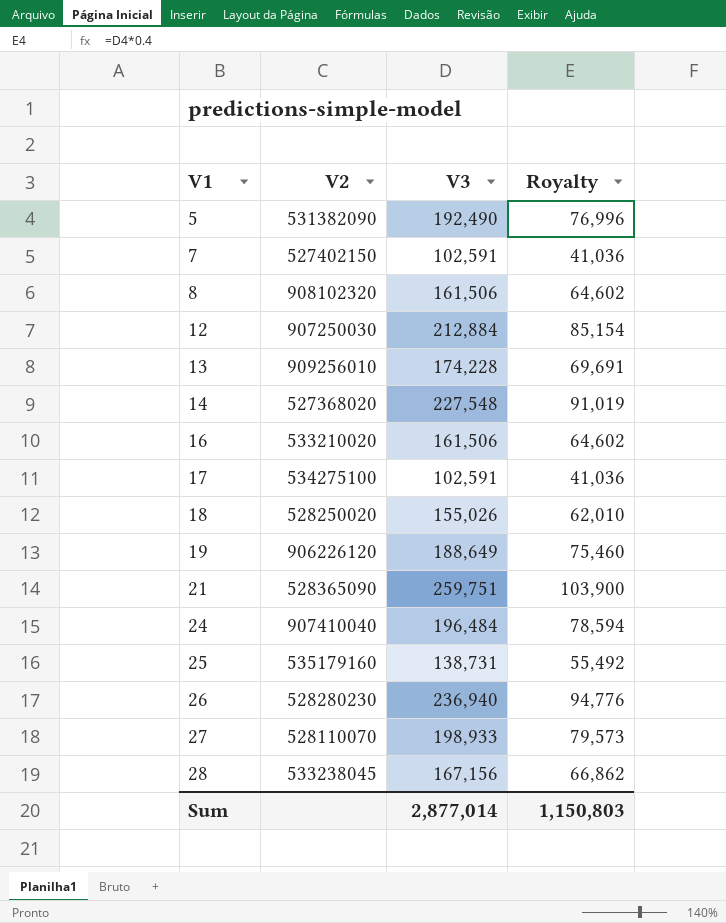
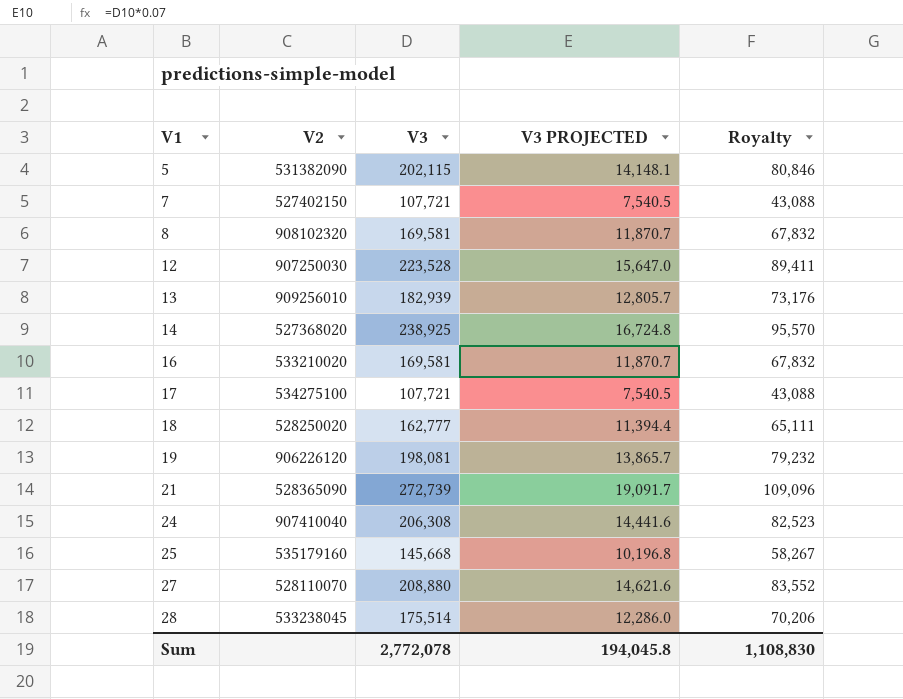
column V3 PROJECTED | formula: none -> [V3] * 0.07
row 26: 528280230 | 236,940 | 94,776 -> none
5 | V3: 192,490 -> 202,115
5 | Royalty: 76,996 -> 80,846
7 | V3: 102,591 -> 107,721
7 | Royalty: 41,036 -> 43,088
8 | V3: 161,506 -> 169,581
8 | Royalty: 64,602 -> 67,832
12 | V3: 212,884 -> 223,528
12 | Royalty: 85,154 -> 89,411
13 | V3: 174,228 -> 182,939
13 | Royalty: 69,691 -> 73,176
14 | V3: 227,548 -> 238,925
14 | Royalty: 91,019 -> 95,570
16 | V3: 161,506 -> 169,581
16 | Royalty: 64,602 -> 67,832
17 | V3: 102,591 -> 107,721
17 | Royalty: 41,036 -> 43,088
18 | V3: 155,026 -> 162,777
18 | Royalty: 62,010 -> 65,111
19 | V3: 188,649 -> 198,081
19 | Royalty: 75,460 -> 79,232
21 | V3: 259,751 -> 272,739
21 | Royalty: 103,900 -> 109,096
24 | V3: 196,484 -> 206,308
24 | Royalty: 78,594 -> 82,523
25 | V3: 138,731 -> 145,668
25 | Royalty: 55,492 -> 58,267
27 | V3: 198,933 -> 208,880
27 | Royalty: 79,573 -> 83,552
28 | V3: 167,156 -> 175,514
28 | Royalty: 66,862 -> 70,206
Sum | V3: 2,877,014 -> 2,772,078
Sum | Royalty: 1,150,803 -> 1,108,830

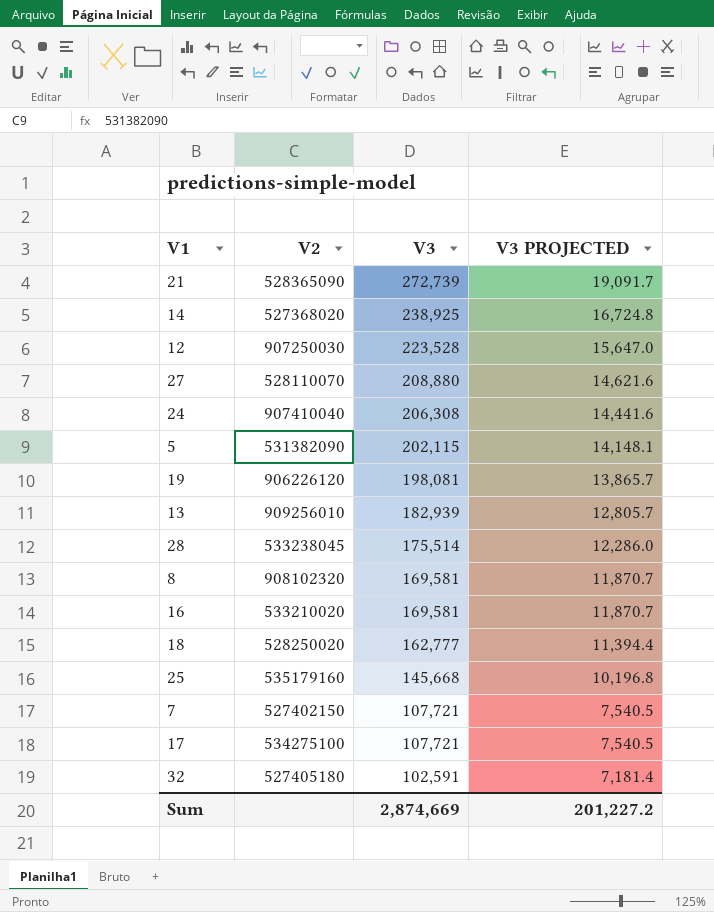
row order: V1 ascending -> V3 descending
column Royalty | formula: [V3] * 0.4 -> none
row 32: none -> 527405180 | 102,591 | 7,181.4
Sum | V3: 2,772,078 -> 2,874,669
Sum | V3 PROJECTED: 194,045.8 -> 201,227.2

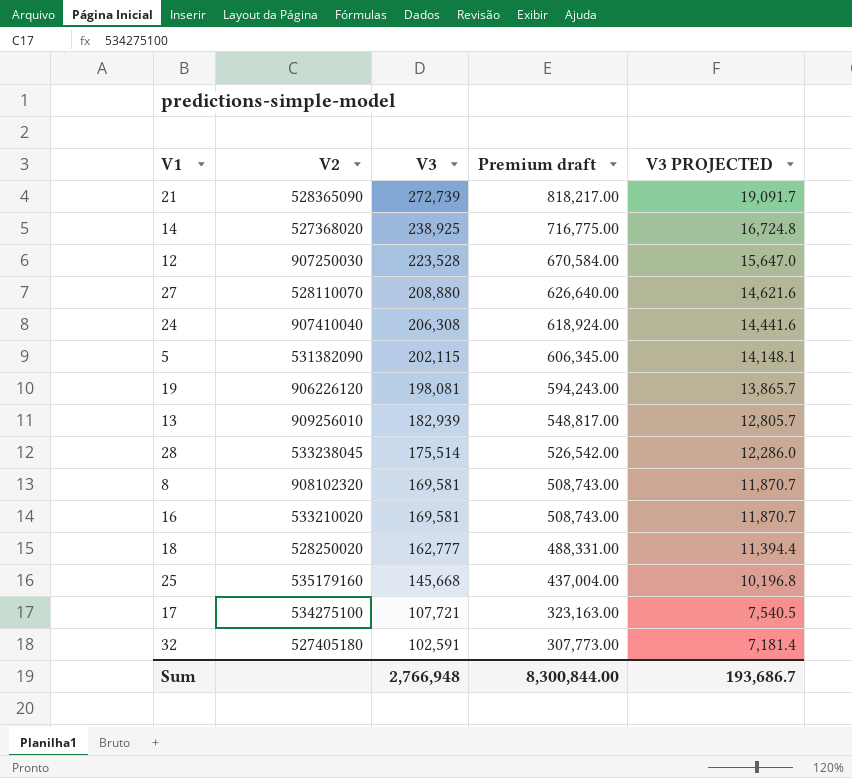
column Premium draft | formula: none -> [V3] * 3
row 7: 527402150 | 107,721 | 7,540.5 -> none
Sum | V3: 2,874,669 -> 2,766,948
Sum | V3 PROJECTED: 201,227.2 -> 193,686.7

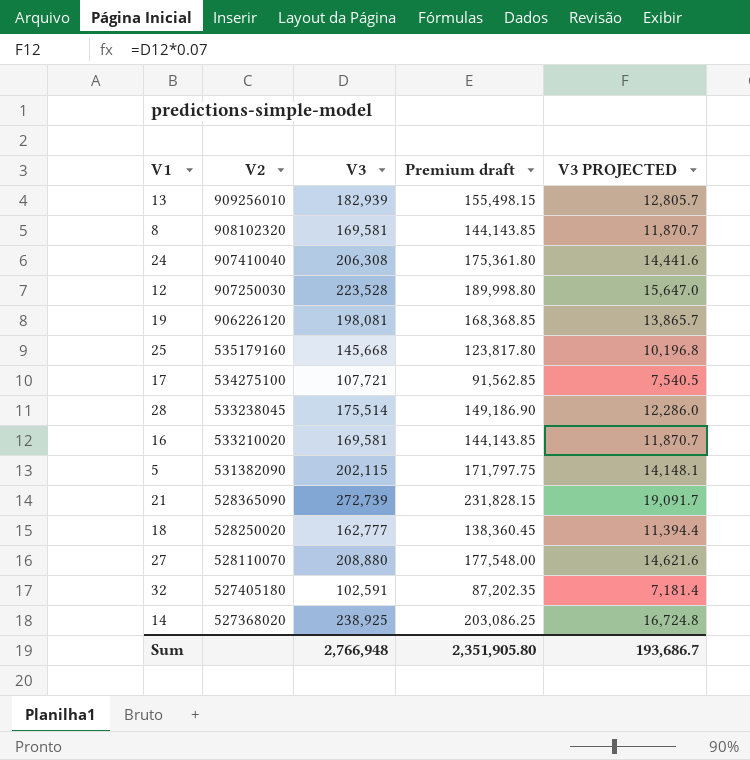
row order: V3 descending -> V2 descending
column Premium draft | formula: [V3] * 3 -> [V3] * 0.85
Sum | Premium draft: 8,300,844.00 -> 2,351,905.80

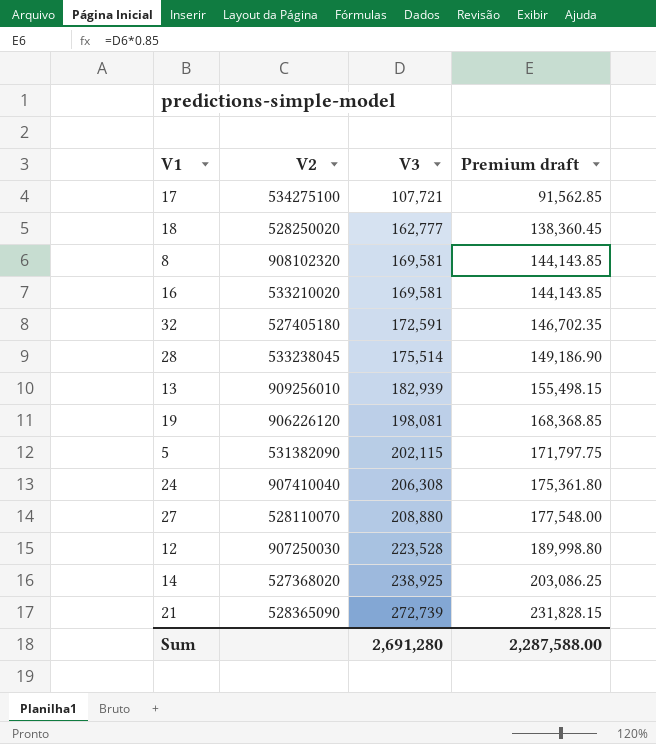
row order: V2 descending -> V3 ascending
column V3 PROJECTED | formula: [V3] * 0.07 -> none
row 25: 535179160 | 145,668 | 123,817.80 | 10,196.8 -> none
32 | V3: 102,591 -> 172,591
32 | Premium draft: 87,202.35 -> 146,702.35
Sum | V3: 2,766,948 -> 2,691,280
Sum | Premium draft: 2,351,905.80 -> 2,287,588.00

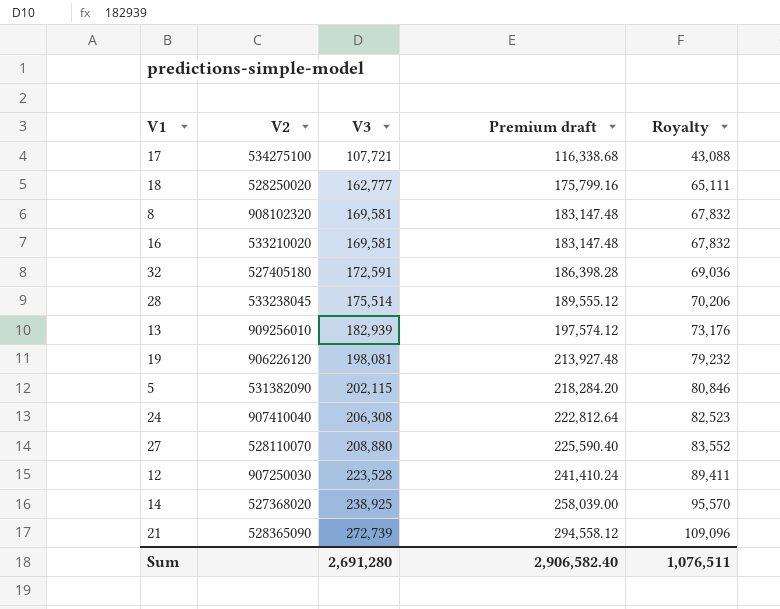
column Premium draft | formula: [V3] * 0.85 -> [V3] * 1.08
column Royalty | formula: none -> [V3] * 0.4
Sum | Premium draft: 2,287,588.00 -> 2,906,582.40

